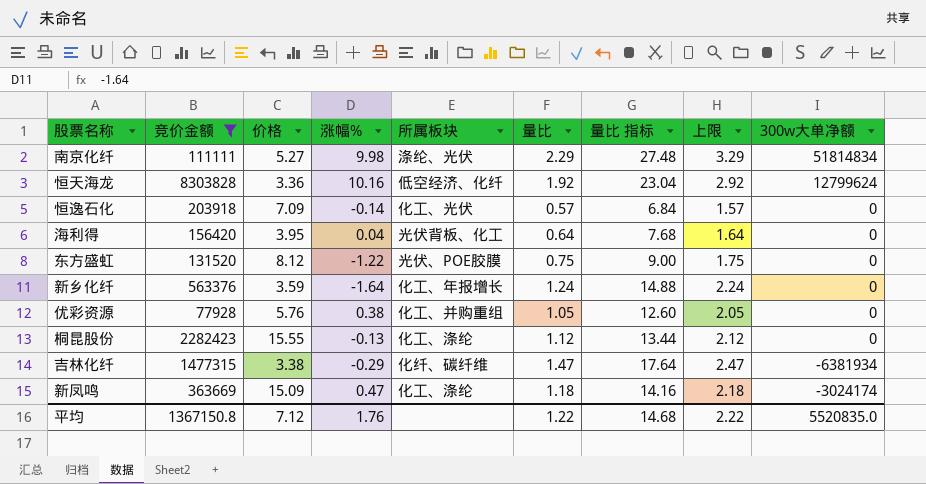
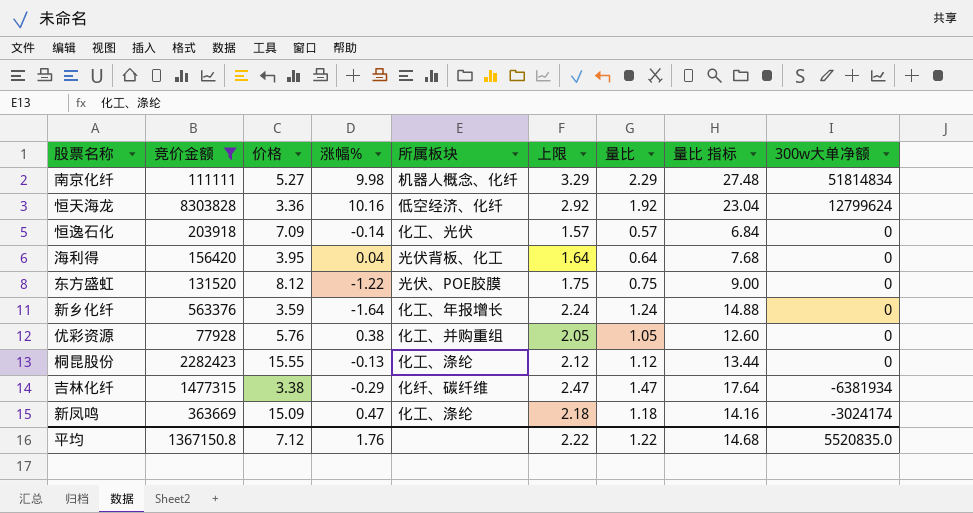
column 上限 | position: 8 -> 6
南京化纤 | 所属板块: 涤纶、光伏 -> 机器人概念、化纤

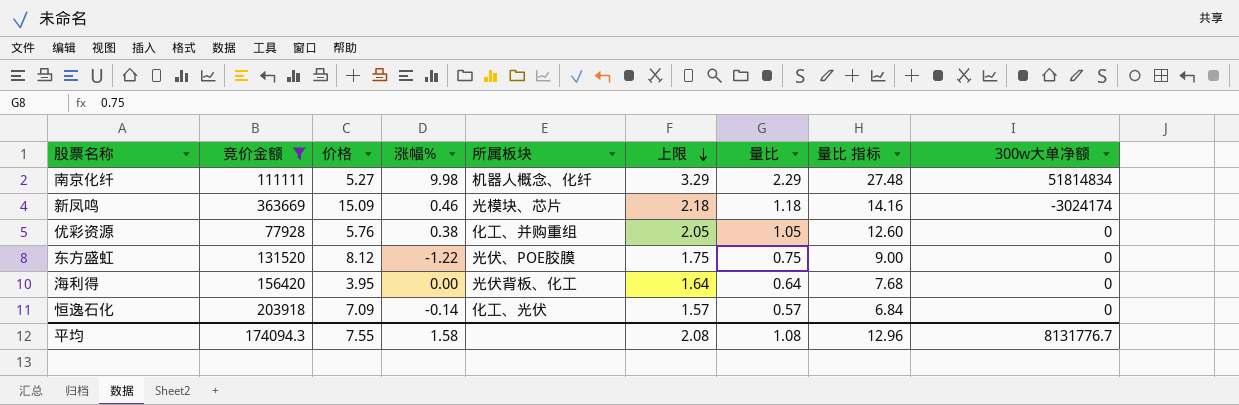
row order: none -> 上限 descending
row 恒天海龙: 8303828 | 3.36 | 10.16 | 低空经济、化纤 | 2.92 | 1.92 | 23.04 | 12799624 -> none
row 新乡化纤: 563376 | 3.59 | -1.64 | 化工、年报增长 | 2.24 | 1.24 | 14.88 | 0 -> none
row 桐昆股份: 2282423 | 15.55 | -0.13 | 化工、涤纶 | 2.12 | 1.12 | 13.44 | 0 -> none
row 吉林化纤: 1477315 | 3.38 | -0.29 | 化纤、碳纤维 | 2.47 | 1.47 | 17.64 | -6381934 -> none
新凤鸣 | 涨幅%: 0.47 -> 0.46
新凤鸣 | 所属板块: 化工、涤纶 -> 光模块、芯片
海利得 | 涨幅%: 0.04 -> 0.00
平均 | 竞价金额: 1367150.8 -> 174094.3
平均 | 价格: 7.12 -> 7.55
平均 | 涨幅%: 1.76 -> 1.58
平均 | 上限: 2.22 -> 2.08
平均 | 量比: 1.22 -> 1.08
平均 | 量比 指标: 14.68 -> 12.96
平均 | 300w大单净额: 5520835.0 -> 8131776.7

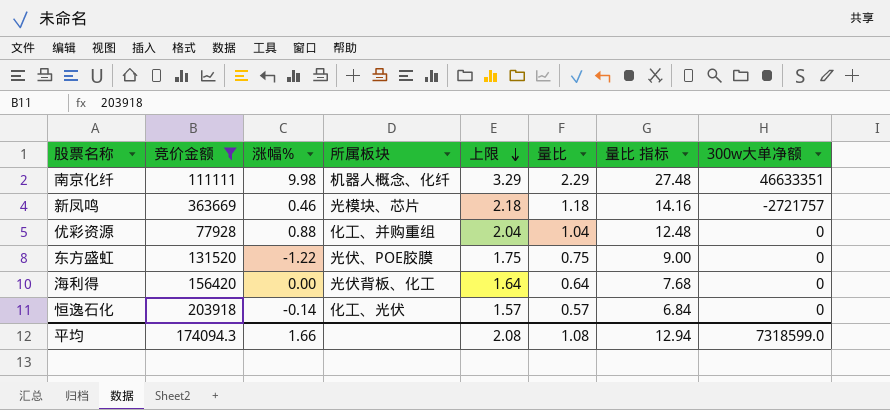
column 价格 | position: 3 -> none
南京化纤 | 300w大单净额: 51814834 -> 46633351
新凤鸣 | 300w大单净额: -3024174 -> -2721757
优彩资源 | 涨幅%: 0.38 -> 0.88
优彩资源 | 上限: 2.05 -> 2.04
优彩资源 | 量比: 1.05 -> 1.04
优彩资源 | 量比 指标: 12.60 -> 12.48
平均 | 涨幅%: 1.58 -> 1.66
平均 | 量比 指标: 12.96 -> 12.94
平均 | 300w大单净额: 8131776.7 -> 7318599.0

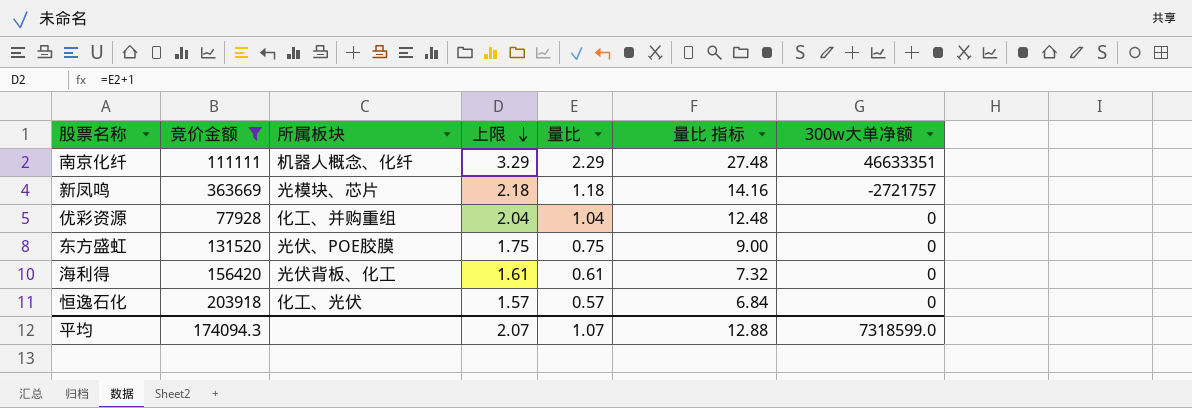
column 涨幅% | position: 3 -> none
海利得 | 上限: 1.64 -> 1.61
海利得 | 量比: 0.64 -> 0.61
海利得 | 量比 指标: 7.68 -> 7.32
平均 | 上限: 2.08 -> 2.07
平均 | 量比: 1.08 -> 1.07
平均 | 量比 指标: 12.94 -> 12.88

